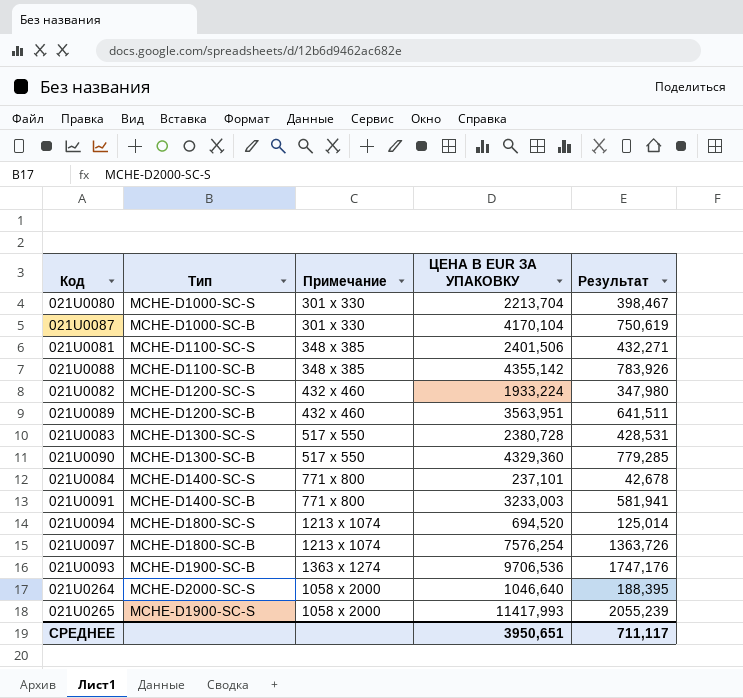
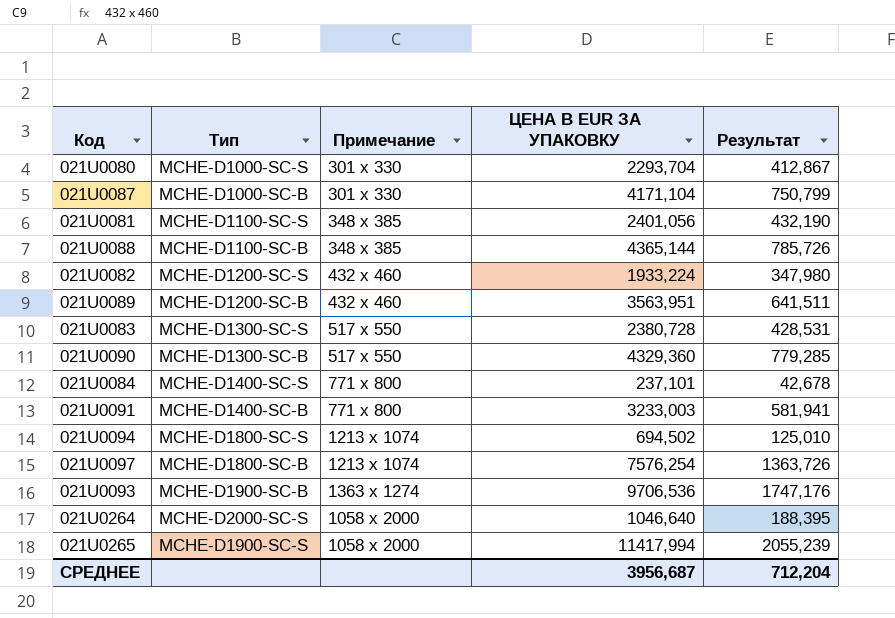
021U0080 | ЦЕНА В EUR ЗА УПАКОВКУ: 2213,704 -> 2293,704
021U0080 | Результат: 398,467 -> 412,867
021U0087 | ЦЕНА В EUR ЗА УПАКОВКУ: 4170,104 -> 4171,104
021U0087 | Результат: 750,619 -> 750,799
021U0081 | ЦЕНА В EUR ЗА УПАКОВКУ: 2401,506 -> 2401,056
021U0081 | Результат: 432,271 -> 432,190
021U0088 | ЦЕНА В EUR ЗА УПАКОВКУ: 4355,142 -> 4365,144
021U0088 | Результат: 783,926 -> 785,726
021U0094 | ЦЕНА В EUR ЗА УПАКОВКУ: 694,520 -> 694,502
021U0094 | Результат: 125,014 -> 125,010
021U0265 | ЦЕНА В EUR ЗА УПАКОВКУ: 11417,993 -> 11417,994
СРЕДНЕЕ | ЦЕНА В EUR ЗА УПАКОВКУ: 3950,651 -> 3956,687
СРЕДНЕЕ | Результат: 711,117 -> 712,204

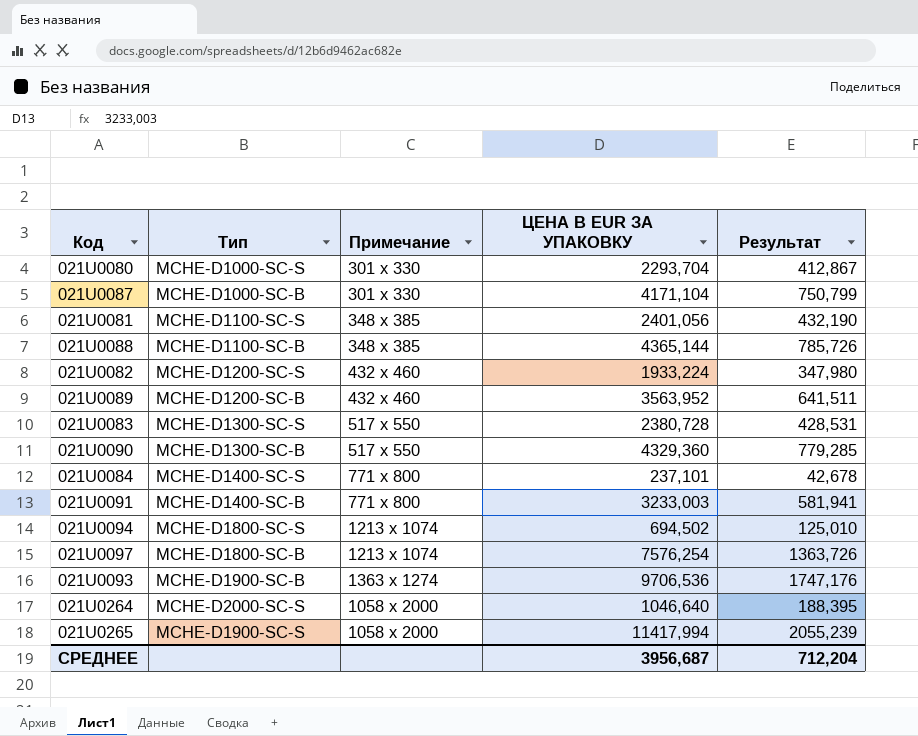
021U0089 | ЦЕНА В EUR ЗА УПАКОВКУ: 3563,951 -> 3563,952

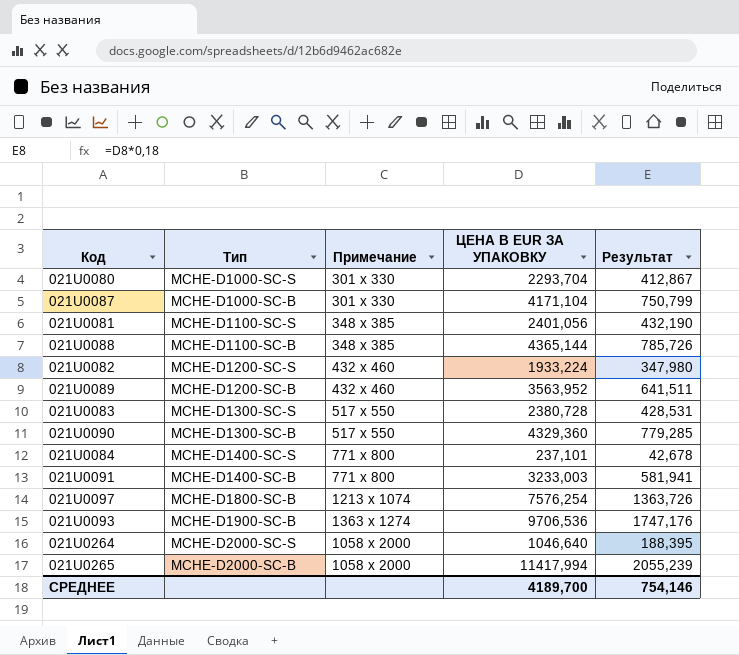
row 021U0094: MCHE-D1800-SC-S | 1213 x 1074 | 694,502 | 125,010 -> none
021U0265 | Тип: MCHE-D1900-SC-S -> MCHE-D2000-SC-B
СРЕДНЕЕ | ЦЕНА В EUR ЗА УПАКОВКУ: 3956,687 -> 4189,700
СРЕДНЕЕ | Результат: 712,204 -> 754,146

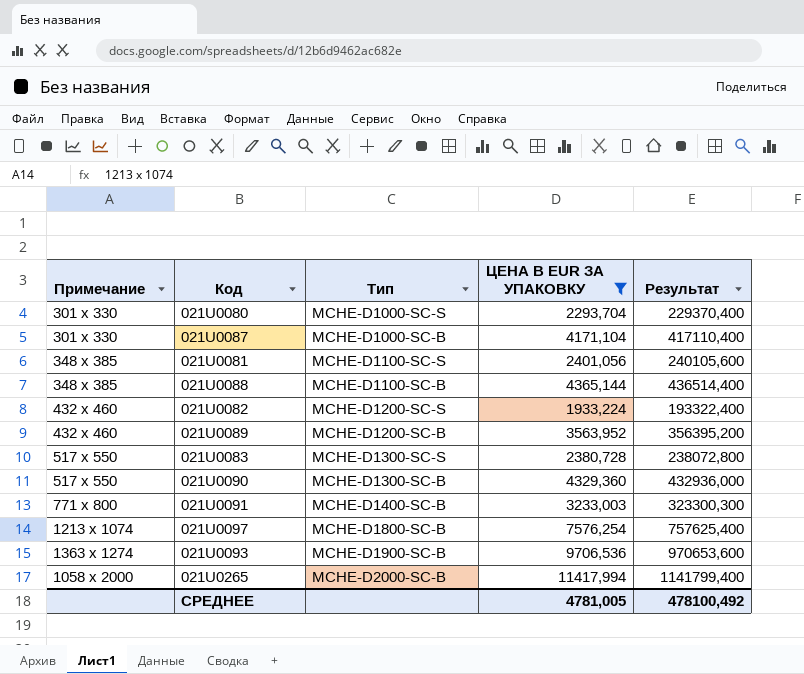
filter: none -> ЦЕНА В EUR ЗА УПАКОВКУ >= 1933,224
column Примечание | position: 3 -> 1
column Результат | formula: [ЦЕНА В EUR ЗА УПАКОВКУ] * 0,18 -> [ЦЕНА В EUR ЗА УПАКОВКУ] * 100
СРЕДНЕЕ | ЦЕНА В EUR ЗА УПАКОВКУ: 4189,700 -> 4781,005
СРЕДНЕЕ | Результат: 754,146 -> 478100,492

